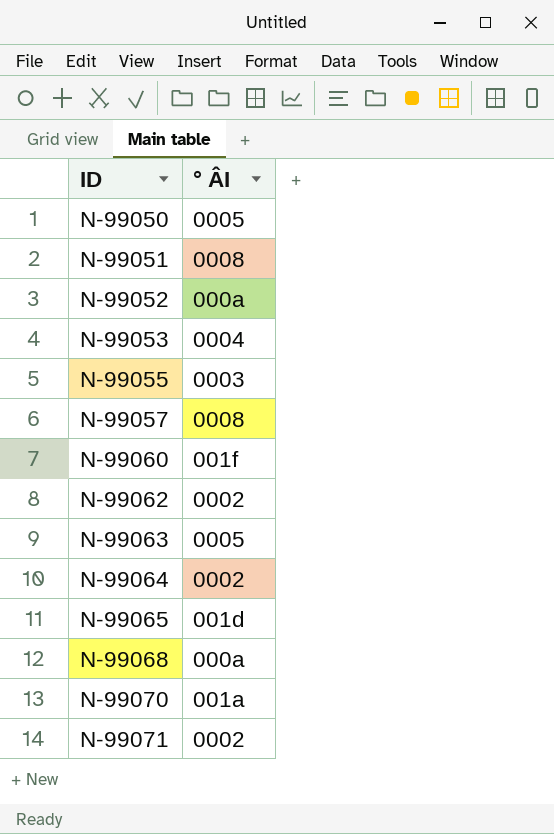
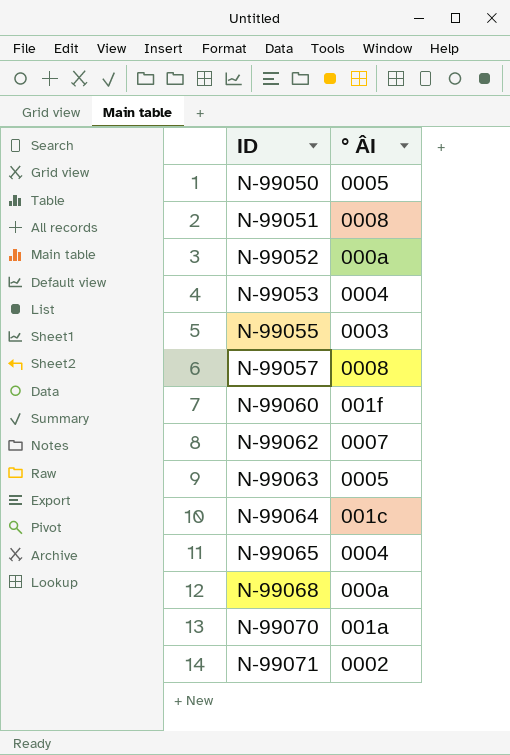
N-99062 | ° ÂI: 0002 -> 0007
N-99064 | ° ÂI: 0002 -> 001c
N-99065 | ° ÂI: 001d -> 0004

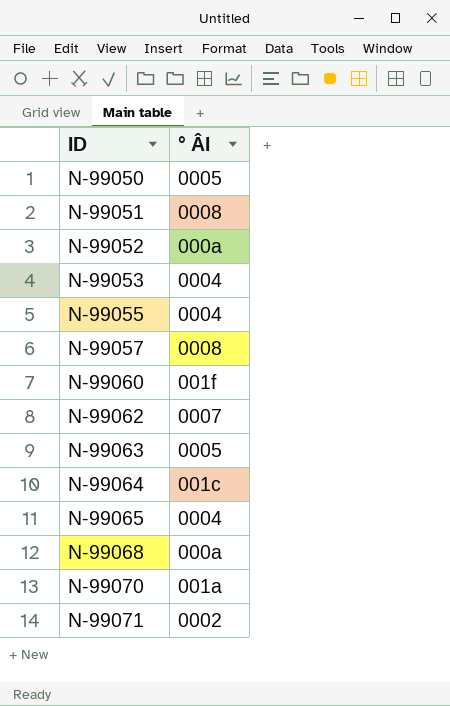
N-99055 | ° ÂI: 0003 -> 0004

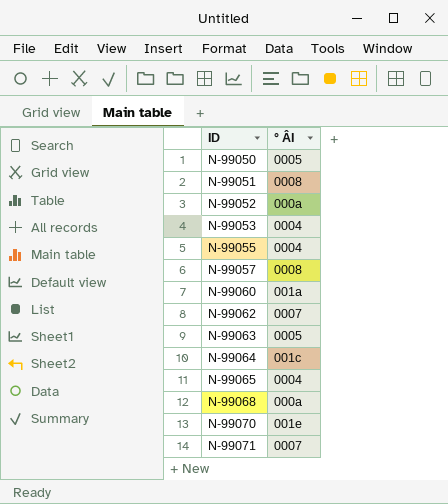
N-99060 | ° ÂI: 001f -> 001a
N-99070 | ° ÂI: 001a -> 001e
N-99071 | ° ÂI: 0002 -> 0007

